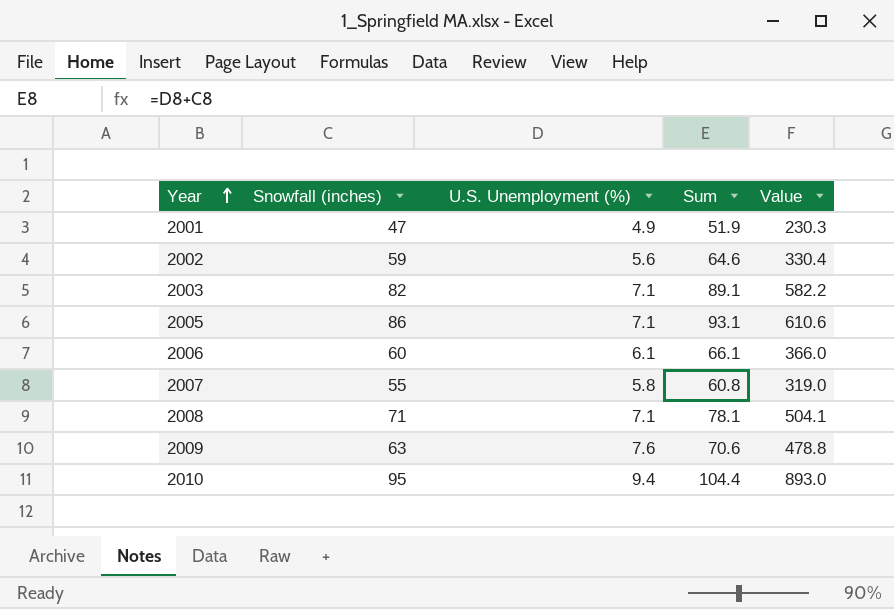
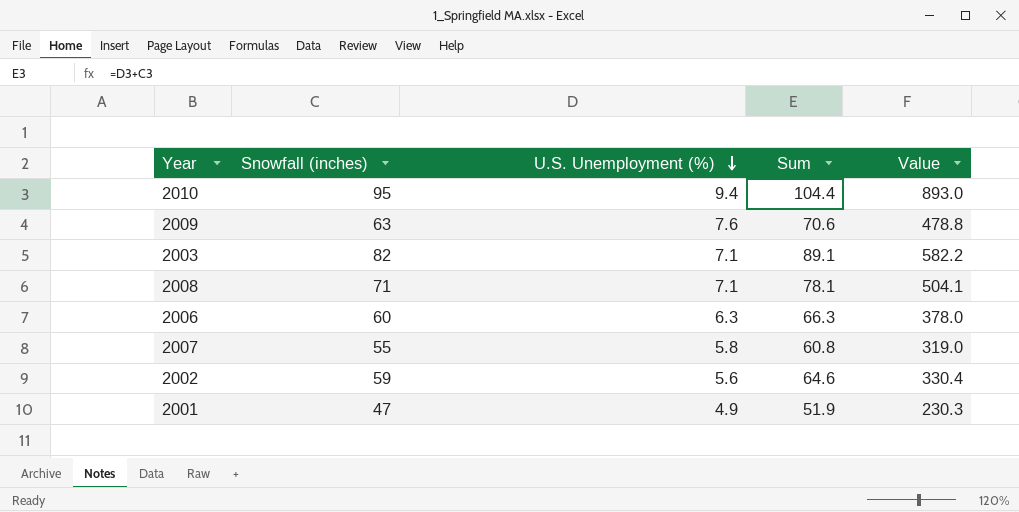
row order: Year ascending -> U.S. Unemployment (%) descending
row 2005: 86 | 7.1 | 93.1 | 610.6 -> none
2006 | U.S. Unemployment (%): 6.1 -> 6.3
2006 | Sum: 66.1 -> 66.3
2006 | Value: 366.0 -> 378.0

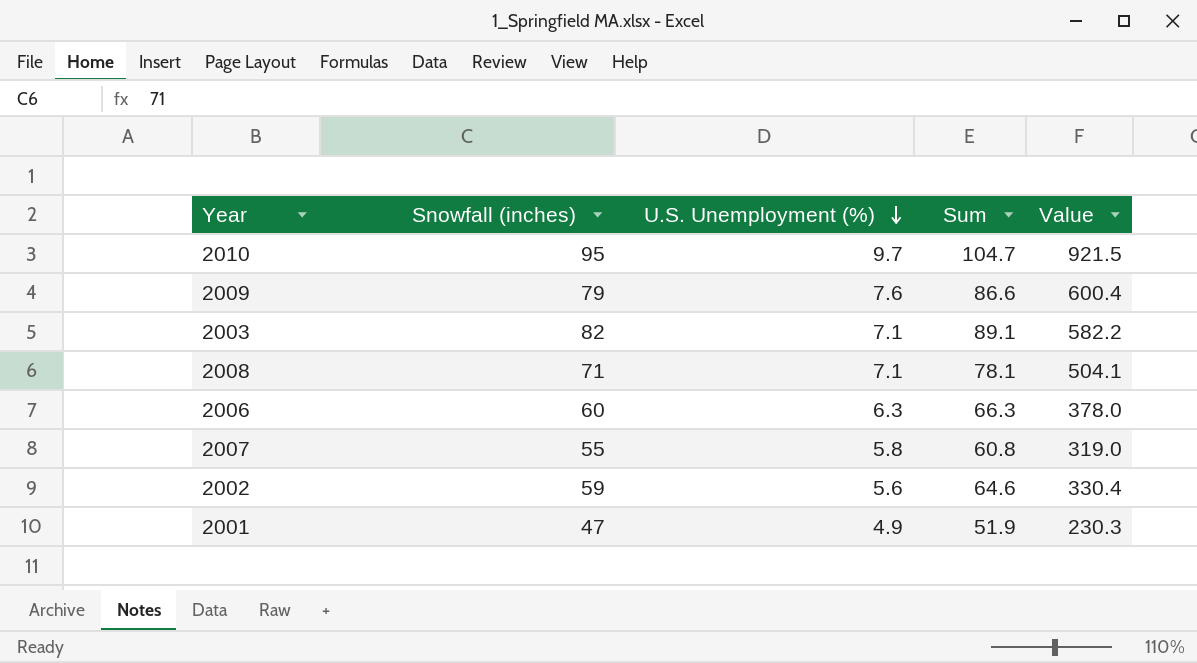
2010 | U.S. Unemployment (%): 9.4 -> 9.7
2010 | Sum: 104.4 -> 104.7
2010 | Value: 893.0 -> 921.5
2009 | Snowfall (inches): 63 -> 79
2009 | Sum: 70.6 -> 86.6
2009 | Value: 478.8 -> 600.4

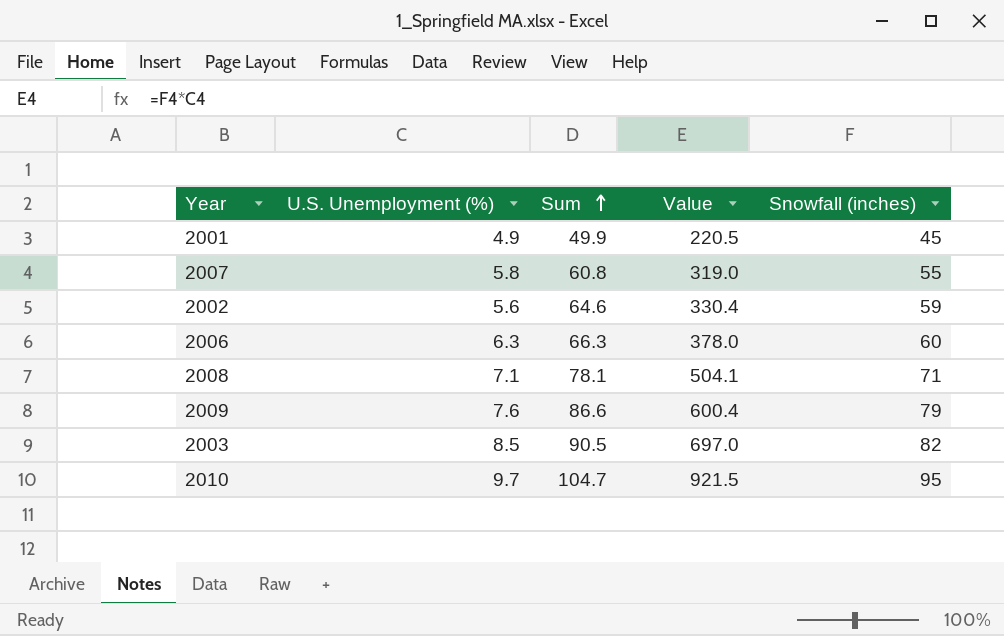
row order: U.S. Unemployment (%) descending -> Sum ascending
column Snowfall (inches) | position: 2 -> 5
2001 | Sum: 51.9 -> 49.9
2001 | Value: 230.3 -> 220.5
2001 | Snowfall (inches): 47 -> 45
2003 | U.S. Unemployment (%): 7.1 -> 8.5
2003 | Sum: 89.1 -> 90.5
2003 | Value: 582.2 -> 697.0

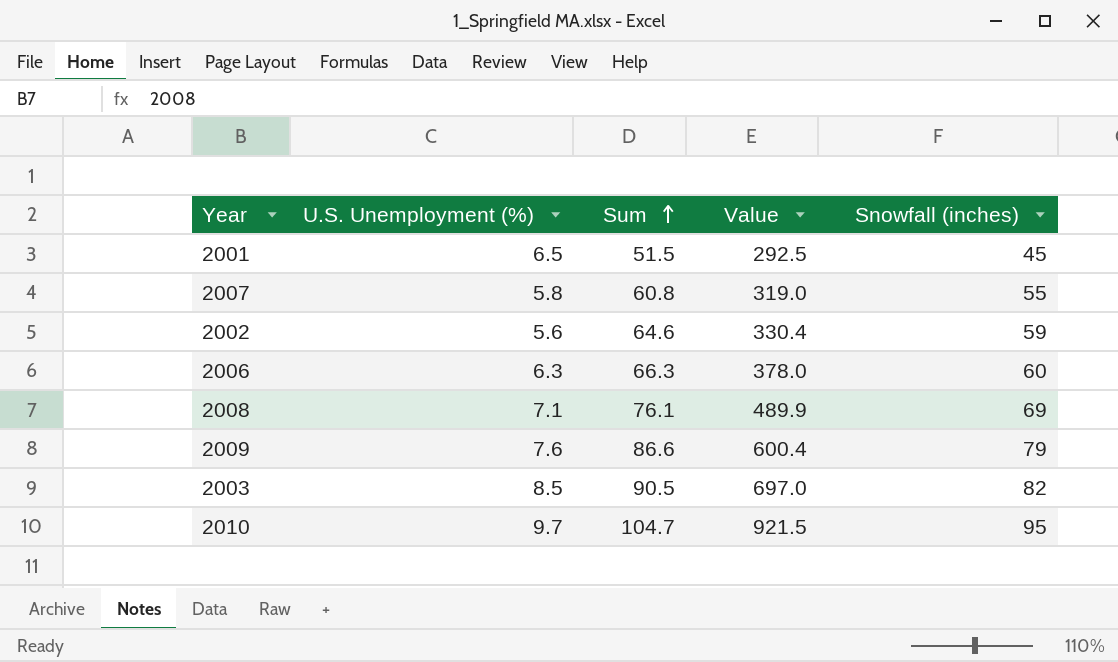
2001 | U.S. Unemployment (%): 4.9 -> 6.5
2001 | Sum: 49.9 -> 51.5
2001 | Value: 220.5 -> 292.5
2008 | Sum: 78.1 -> 76.1
2008 | Value: 504.1 -> 489.9
2008 | Snowfall (inches): 71 -> 69

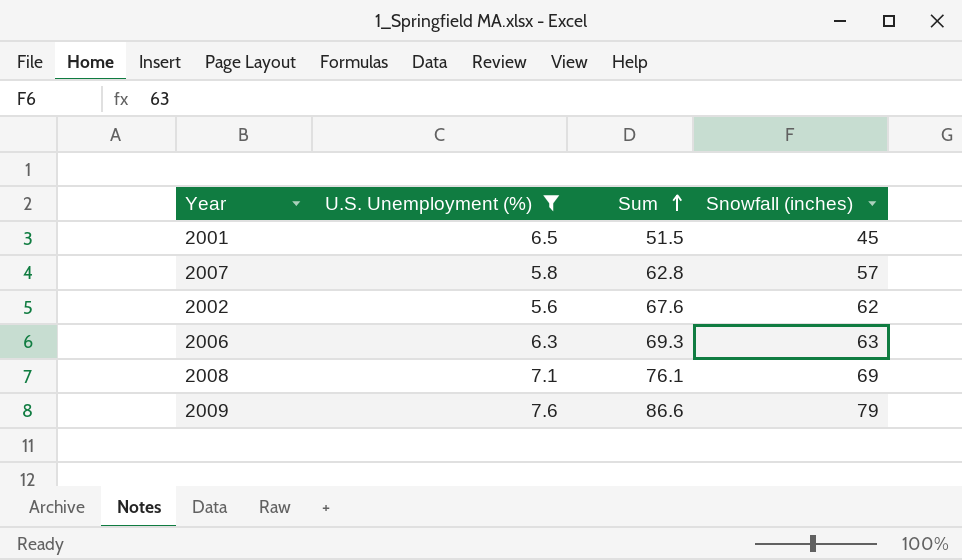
filter: none -> U.S. Unemployment (%) <= 7.6
column Value | formula: [U.S. Unemployment (%)] * [Snowfall (inches)] -> none
2007 | Sum: 60.8 -> 62.8
2007 | Snowfall (inches): 55 -> 57
2002 | Sum: 64.6 -> 67.6
2002 | Snowfall (inches): 59 -> 62
2006 | Sum: 66.3 -> 69.3
2006 | Snowfall (inches): 60 -> 63

